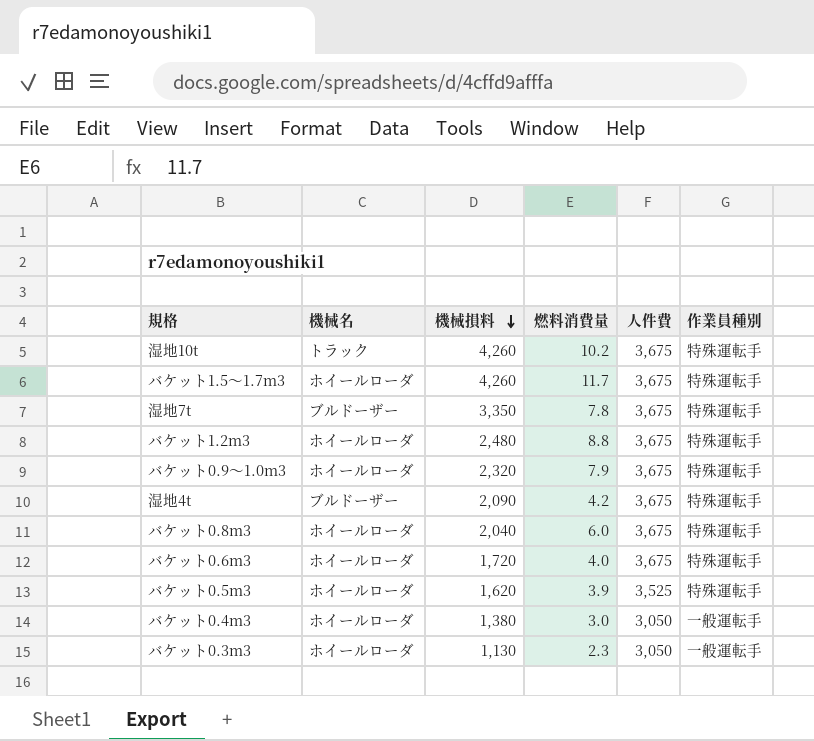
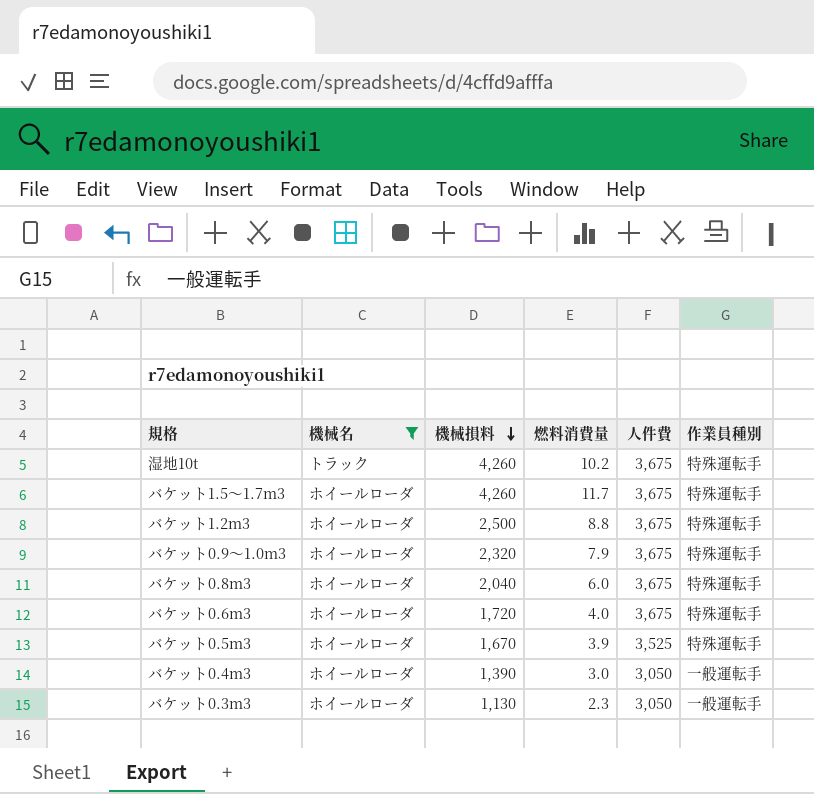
filter: none -> 機械名 != ブルドーザー
バケット1.2m3 | 機械損料: 2,480 -> 2,500
バケット0.5m3 | 機械損料: 1,620 -> 1,670
バケット0.4m3 | 機械損料: 1,380 -> 1,390

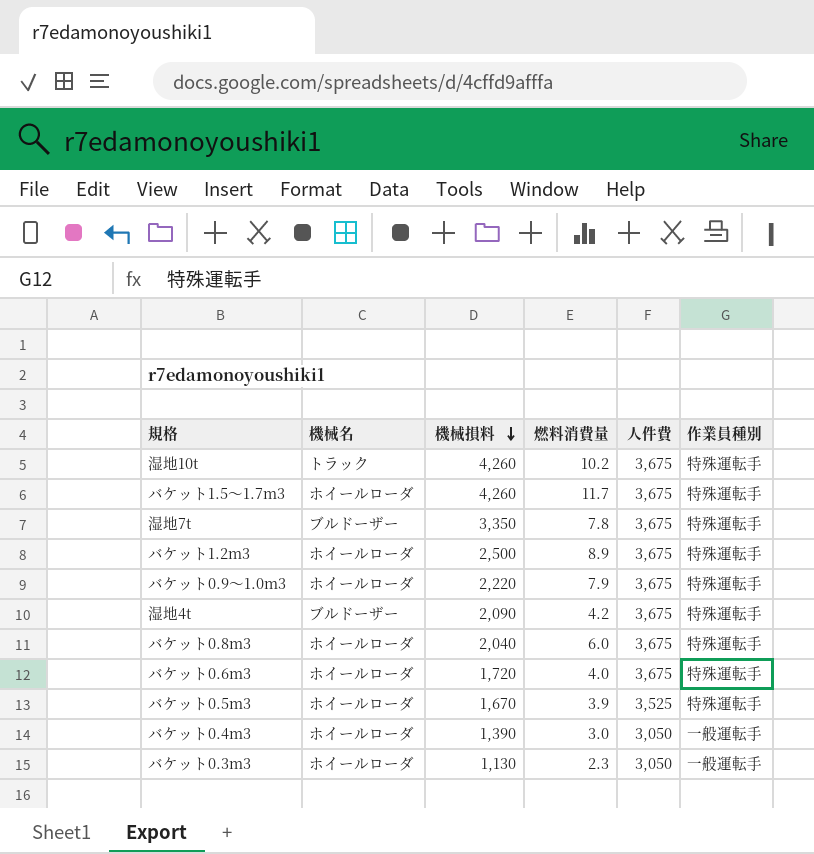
filter: 機械名 != ブルドーザー -> none
バケット1.2m3 | 燃料消費量: 8.8 -> 8.9
バケット0.9〜1.0m3 | 機械損料: 2,320 -> 2,220

